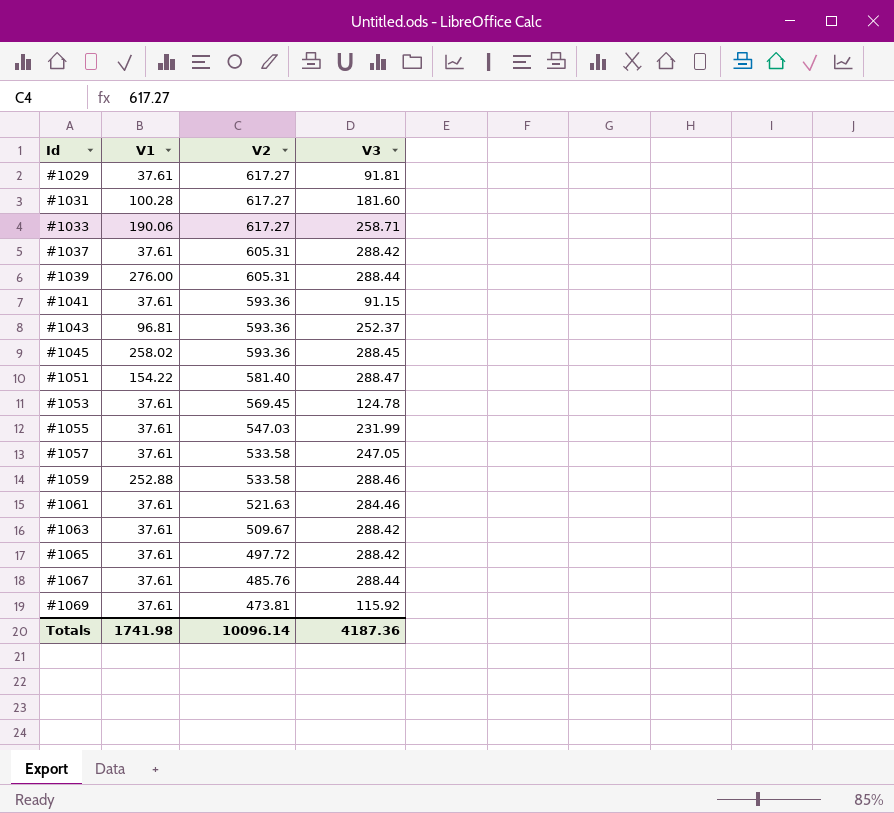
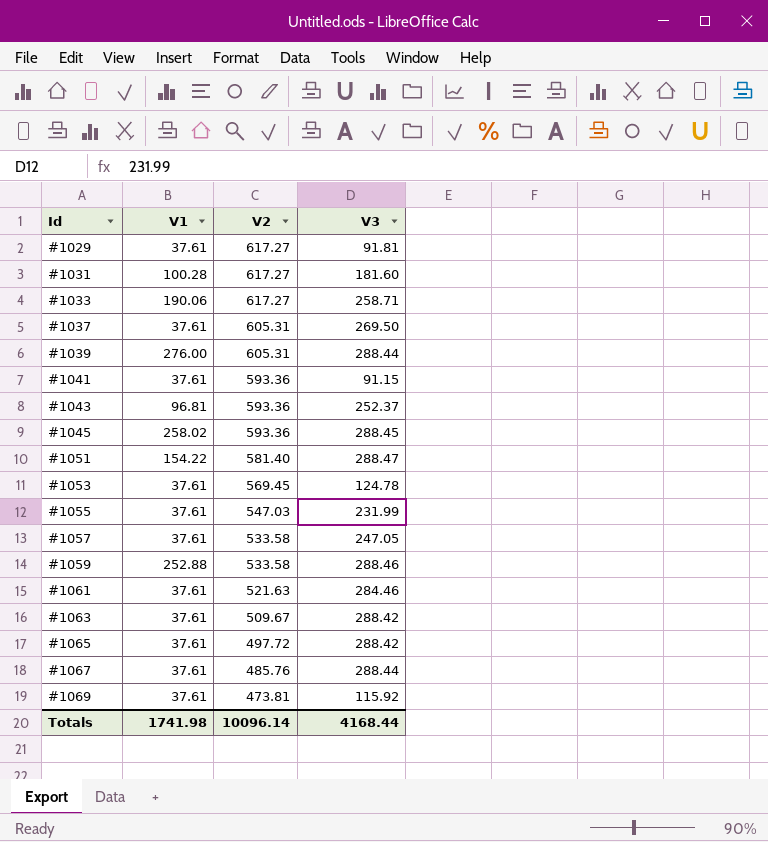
#1037 | V3: 288.42 -> 269.50
Totals | V3: 4187.36 -> 4168.44

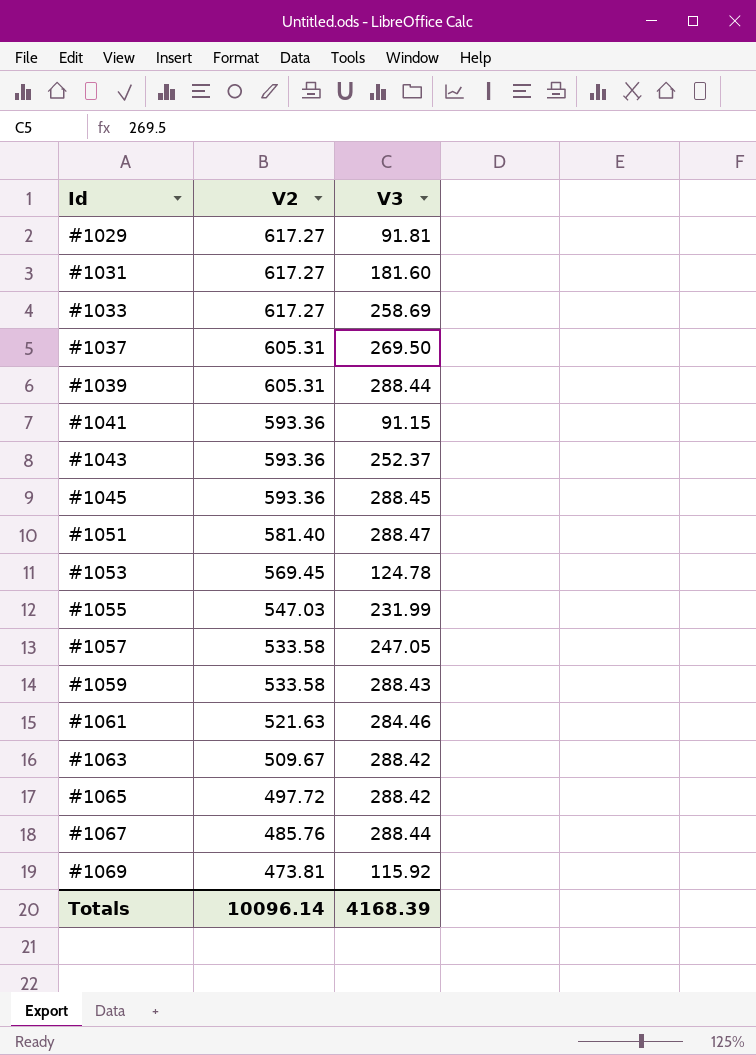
column V1 | position: 2 -> none
#1033 | V3: 258.71 -> 258.69
#1059 | V3: 288.46 -> 288.43
Totals | V3: 4168.44 -> 4168.39

